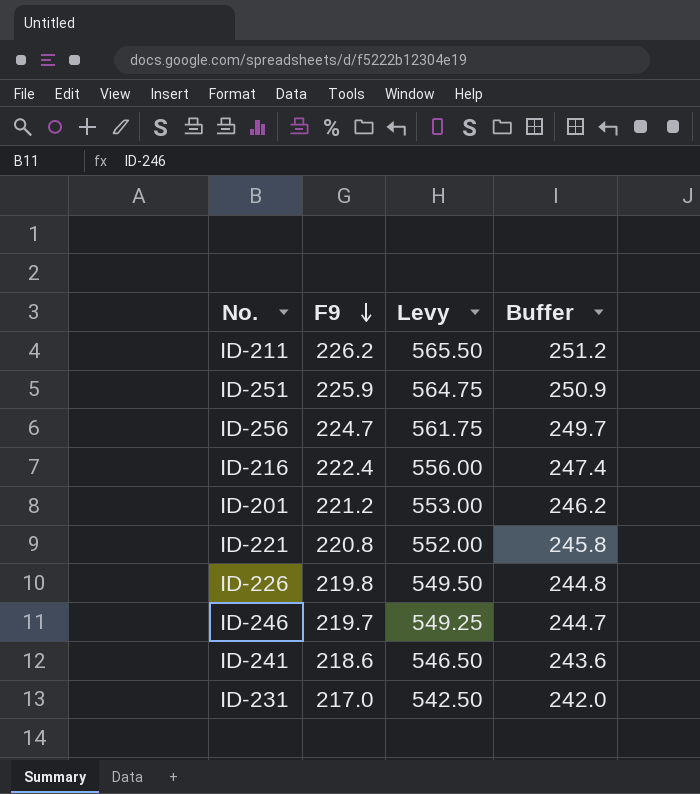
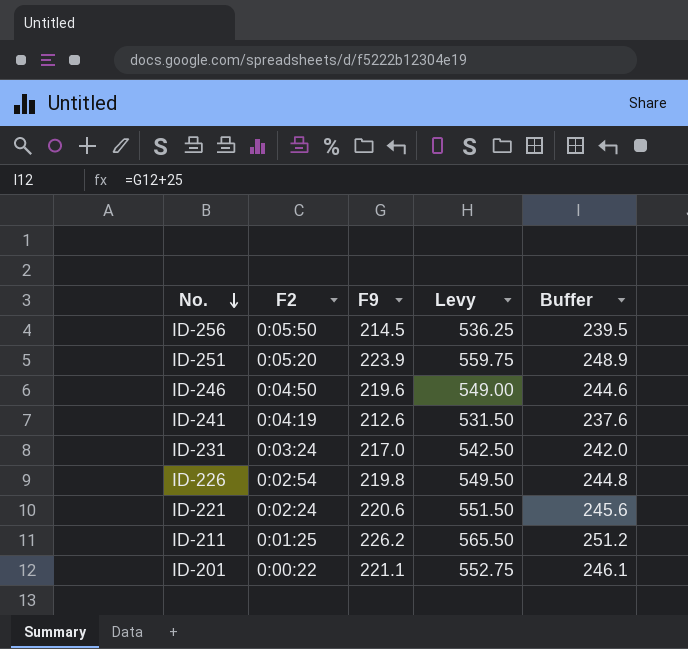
row order: F9 descending -> No. descending
column F2 | position: none -> 2
row ID-216: 222.4 | 556.00 | 247.4 -> none
ID-256 | F9: 224.7 -> 214.5
ID-256 | Levy: 561.75 -> 536.25
ID-256 | Buffer: 249.7 -> 239.5
ID-251 | F9: 225.9 -> 223.9
ID-251 | Levy: 564.75 -> 559.75
ID-251 | Buffer: 250.9 -> 248.9
ID-246 | F9: 219.7 -> 219.6
ID-246 | Levy: 549.25 -> 549.00
ID-246 | Buffer: 244.7 -> 244.6
ID-241 | F9: 218.6 -> 212.6
ID-241 | Levy: 546.50 -> 531.50
ID-241 | Buffer: 243.6 -> 237.6
ID-221 | F9: 220.8 -> 220.6
ID-221 | Levy: 552.00 -> 551.50
ID-221 | Buffer: 245.8 -> 245.6
ID-201 | F9: 221.2 -> 221.1
ID-201 | Levy: 553.00 -> 552.75
ID-201 | Buffer: 246.2 -> 246.1

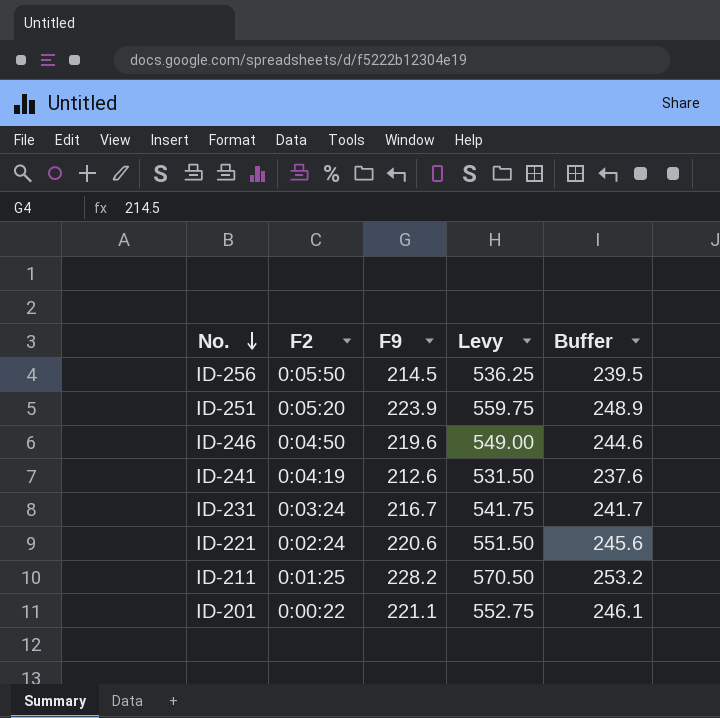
row ID-226: 0:02:54 | 219.8 | 549.50 | 244.8 -> none
ID-231 | F9: 217.0 -> 216.7
ID-231 | Levy: 542.50 -> 541.75
ID-231 | Buffer: 242.0 -> 241.7
ID-211 | F9: 226.2 -> 228.2
ID-211 | Levy: 565.50 -> 570.50
ID-211 | Buffer: 251.2 -> 253.2

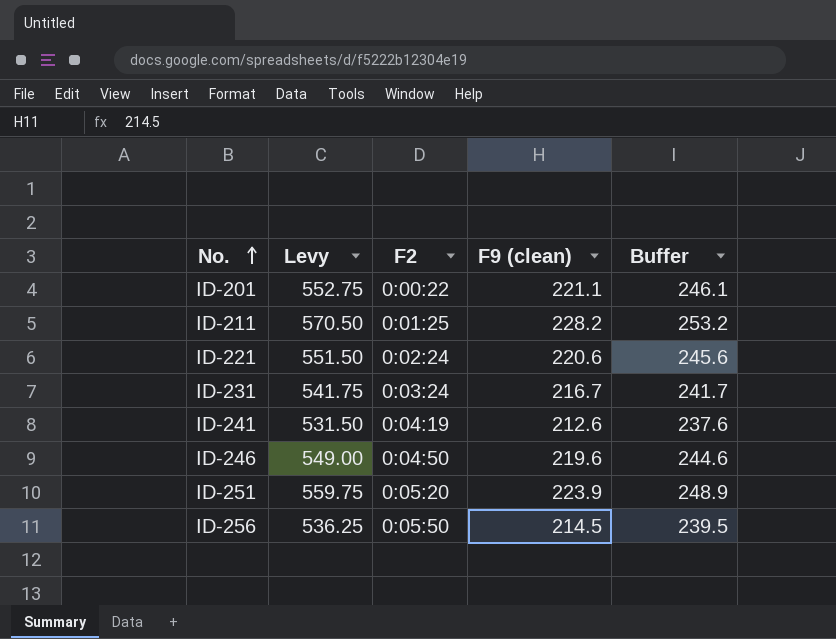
row order: No. descending -> No. ascending
column Levy | position: 4 -> 2
column name: F9 -> F9 (clean)

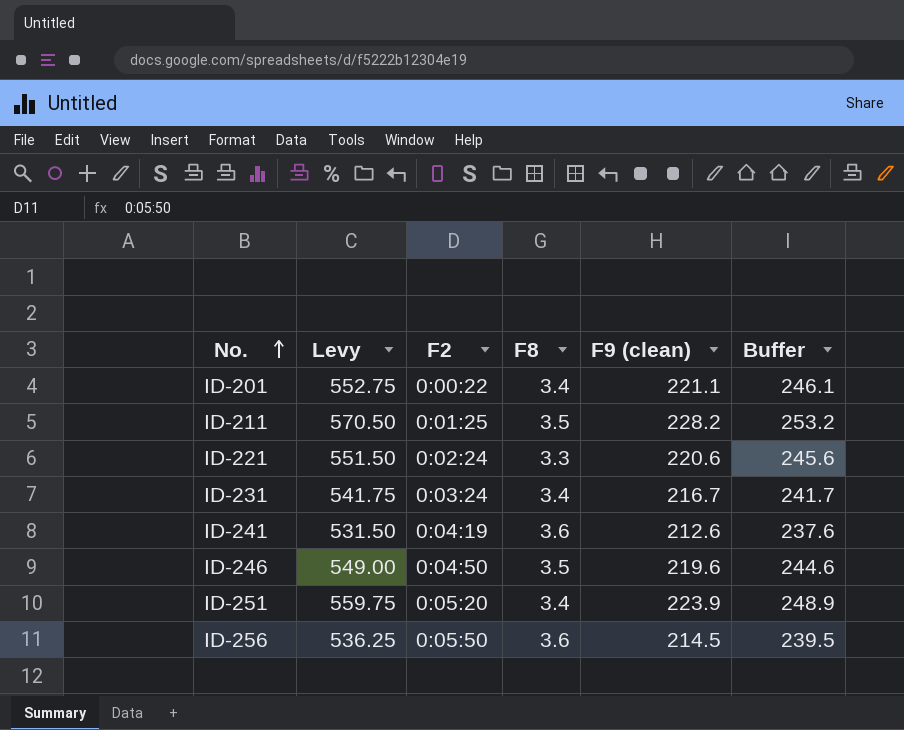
column F8 | position: none -> 4

